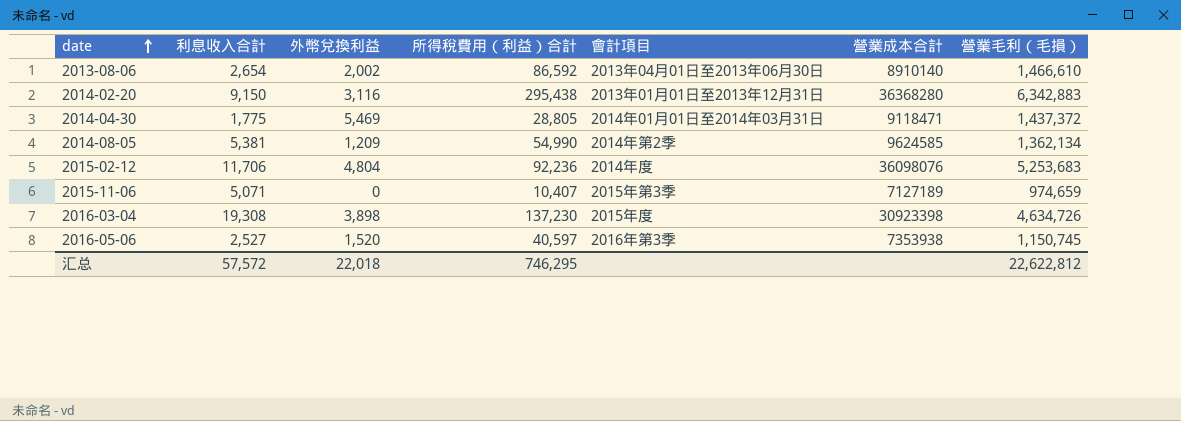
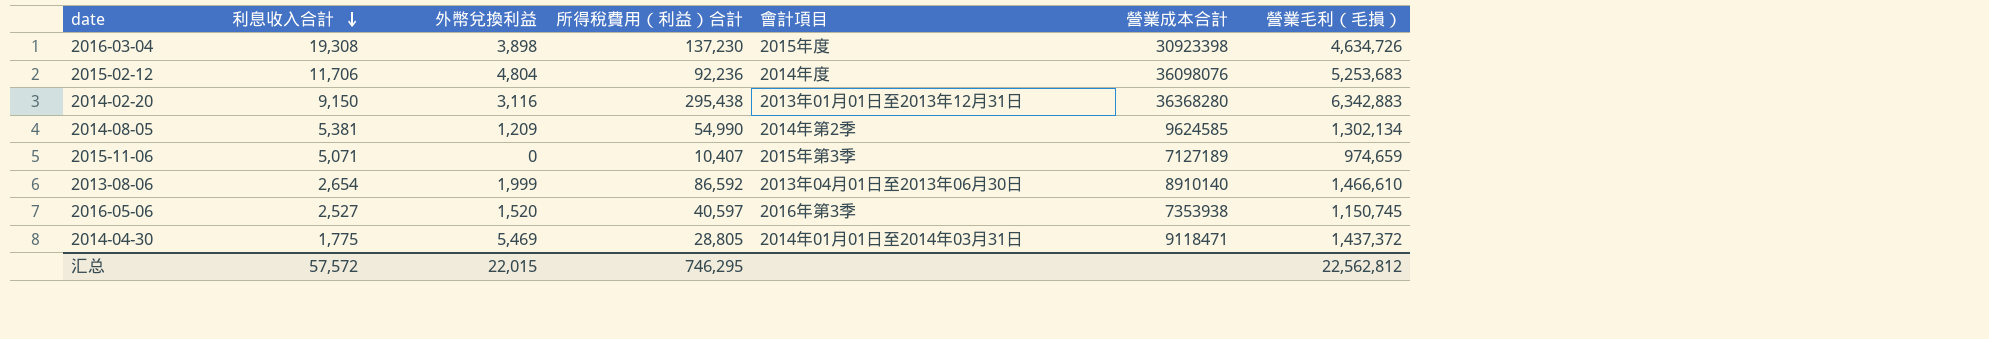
row order: date ascending -> 利息收入合計 descending
2014-08-05 | 營業毛利（毛損）: 1,362,134 -> 1,302,134
2013-08-06 | 外幣兌換利益: 2,002 -> 1,999
汇总 | 外幣兌換利益: 22,018 -> 22,015
汇总 | 營業毛利（毛損）: 22,622,812 -> 22,562,812

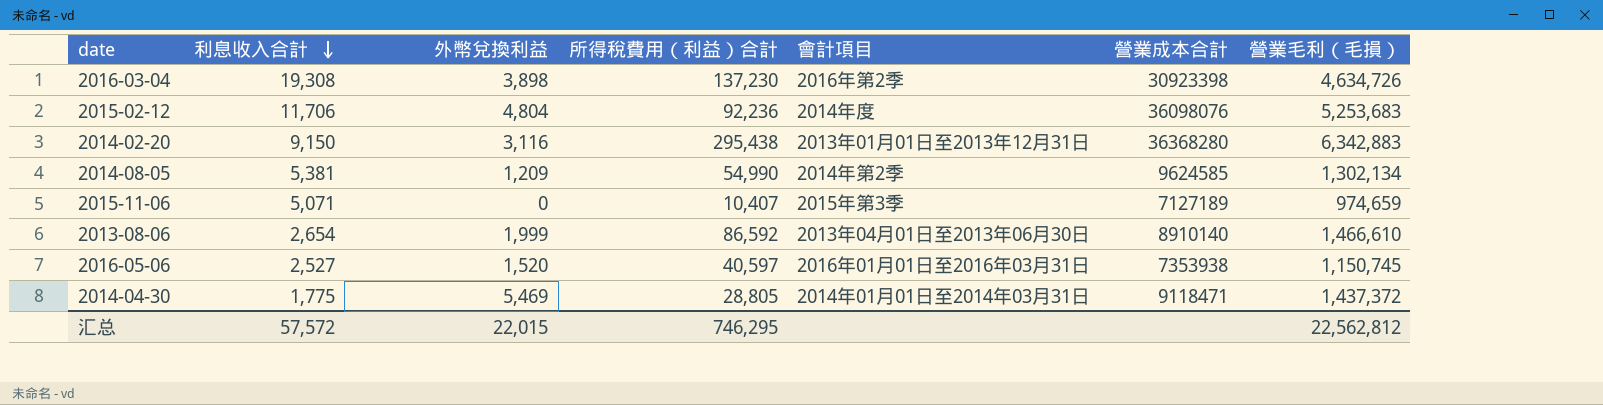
2016-03-04 | 會計項目: 2015年度 -> 2016年第2季
2016-05-06 | 會計項目: 2016年第3季 -> 2016年01月01日至2016年03月31日

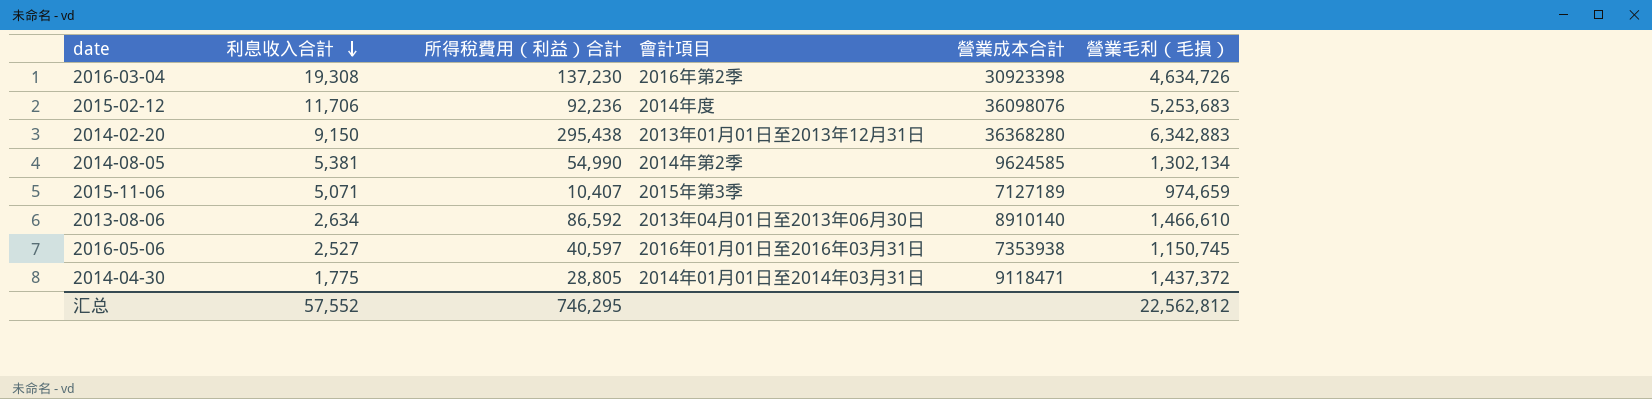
column 外幣兌換利益 | position: 3 -> none
2013-08-06 | 利息收入合計: 2,654 -> 2,634
汇总 | 利息收入合計: 57,572 -> 57,552

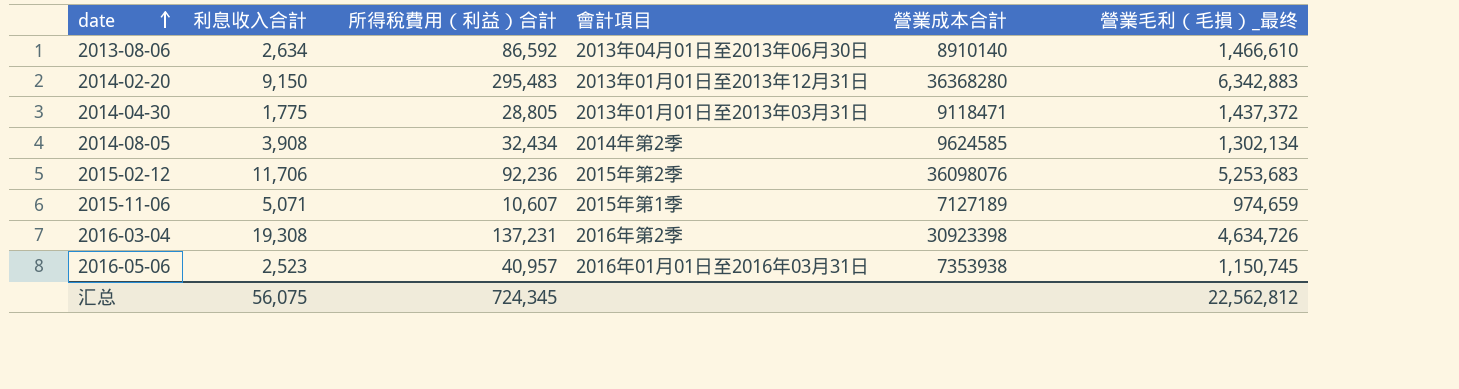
row order: 利息收入合計 descending -> date ascending
column name: 營業毛利（毛損） -> 營業毛利（毛損）_最终
2014-02-20 | 所得稅費用（利益）合計: 295,438 -> 295,483
2014-04-30 | 會計項目: 2014年01月01日至2014年03月31日 -> 2013年01月01日至2013年03月31日
2014-08-05 | 利息收入合計: 5,381 -> 3,908
2014-08-05 | 所得稅費用（利益）合計: 54,990 -> 32,434
2015-02-12 | 會計項目: 2014年度 -> 2015年第2季
2015-11-06 | 所得稅費用（利益）合計: 10,407 -> 10,607
2015-11-06 | 會計項目: 2015年第3季 -> 2015年第1季
2016-03-04 | 所得稅費用（利益）合計: 137,230 -> 137,231
2016-05-06 | 利息收入合計: 2,527 -> 2,523
2016-05-06 | 所得稅費用（利益）合計: 40,597 -> 40,957
汇总 | 利息收入合計: 57,552 -> 56,075
汇总 | 所得稅費用（利益）合計: 746,295 -> 724,345

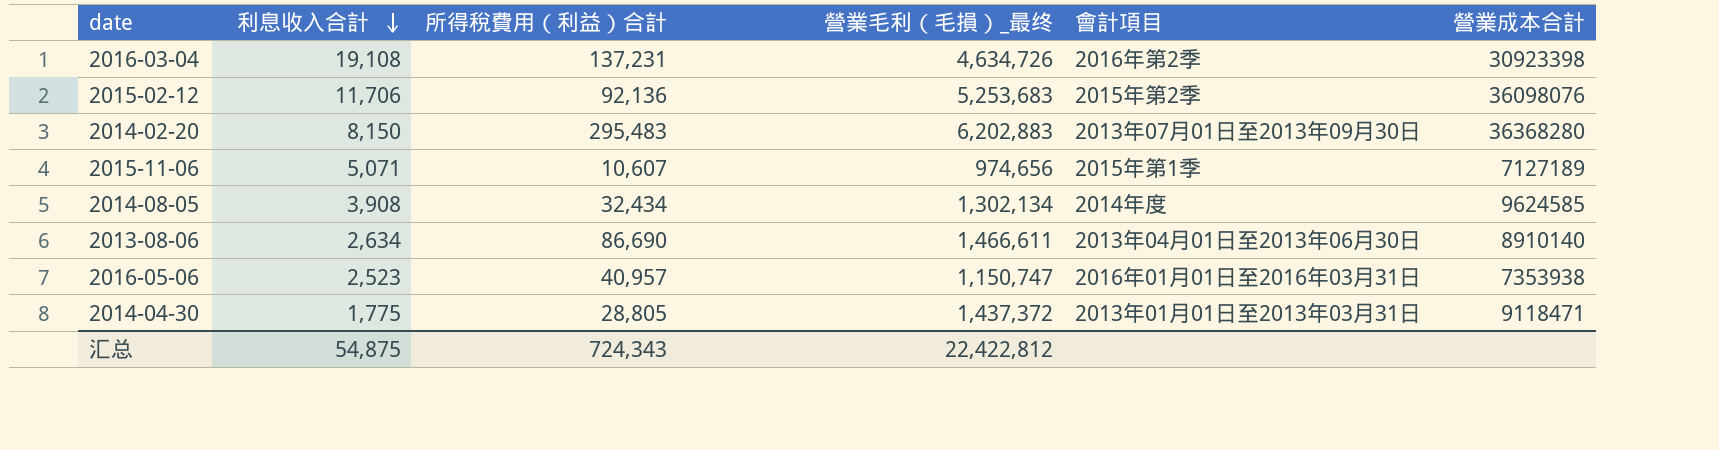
row order: date ascending -> 利息收入合計 descending
column 營業毛利（毛損）_最终 | position: 6 -> 4
2016-03-04 | 利息收入合計: 19,308 -> 19,108
2015-02-12 | 所得稅費用（利益）合計: 92,236 -> 92,136
2014-02-20 | 利息收入合計: 9,150 -> 8,150
2014-02-20 | 營業毛利（毛損）_最终: 6,342,883 -> 6,202,883
2014-02-20 | 會計項目: 2013年01月01日至2013年12月31日 -> 2013年07月01日至2013年09月30日
2015-11-06 | 營業毛利（毛損）_最终: 974,659 -> 974,656
2014-08-05 | 會計項目: 2014年第2季 -> 2014年度
2013-08-06 | 所得稅費用（利益）合計: 86,592 -> 86,690
2013-08-06 | 營業毛利（毛損）_最终: 1,466,610 -> 1,466,611
2016-05-06 | 營業毛利（毛損）_最终: 1,150,745 -> 1,150,747
汇总 | 利息收入合計: 56,075 -> 54,875
汇总 | 所得稅費用（利益）合計: 724,345 -> 724,343
汇总 | 營業毛利（毛損）_最终: 22,562,812 -> 22,422,812

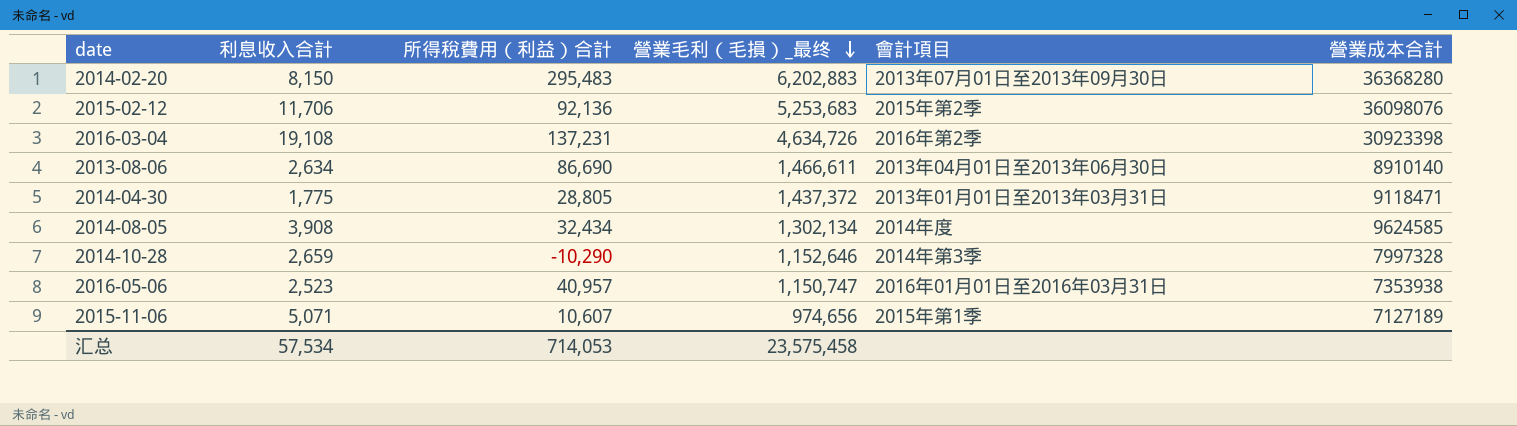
row order: 利息收入合計 descending -> 營業毛利（毛損）_最终 descending
row 2014-10-28: none -> 2,659 | -10,290 | 1,152,646 | 2014年第3季 | 7997328
汇总 | 利息收入合計: 54,875 -> 57,534
汇总 | 所得稅費用（利益）合計: 724,343 -> 714,053
汇总 | 營業毛利（毛損）_最终: 22,422,812 -> 23,575,458

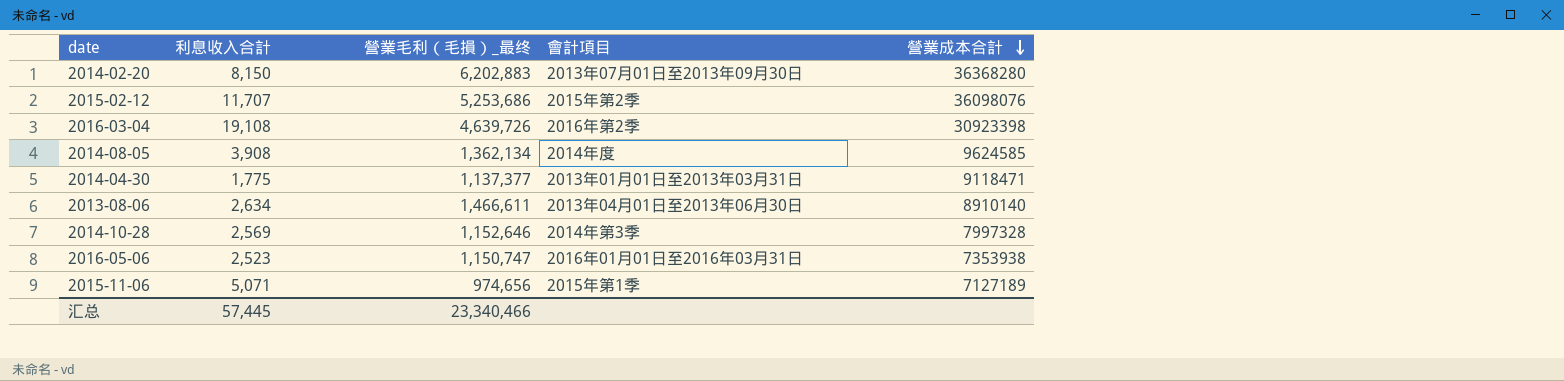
row order: 營業毛利（毛損）_最终 descending -> 營業成本合計 descending
column 所得稅費用（利益）合計 | position: 3 -> none
2015-02-12 | 利息收入合計: 11,706 -> 11,707
2015-02-12 | 營業毛利（毛損）_最终: 5,253,683 -> 5,253,686
2016-03-04 | 營業毛利（毛損）_最终: 4,634,726 -> 4,639,726
2014-08-05 | 營業毛利（毛損）_最终: 1,302,134 -> 1,362,134
2014-04-30 | 營業毛利（毛損）_最终: 1,437,372 -> 1,137,377
2014-10-28 | 利息收入合計: 2,659 -> 2,569
汇总 | 利息收入合計: 57,534 -> 57,445
汇总 | 營業毛利（毛損）_最终: 23,575,458 -> 23,340,466

